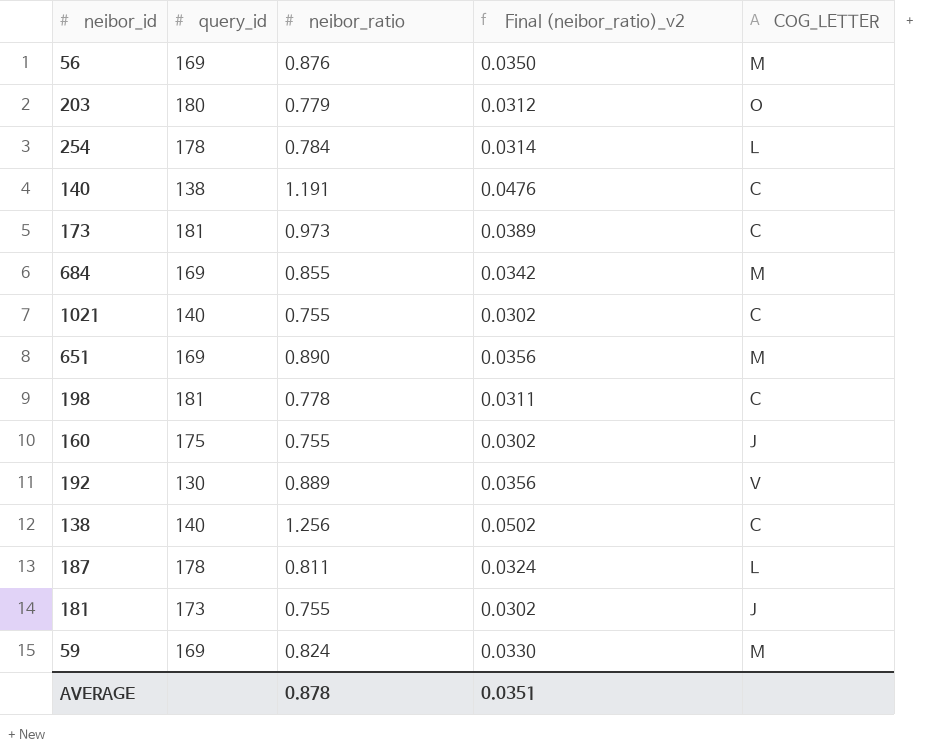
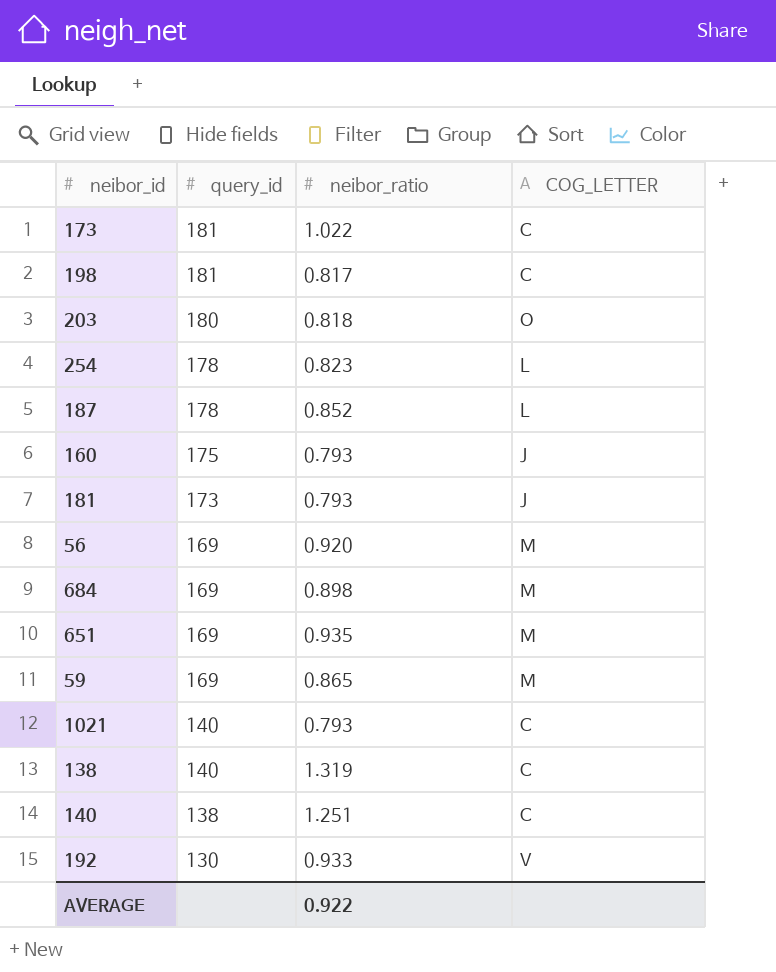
row order: none -> query_id descending
column Final (neibor_ratio)_v2 | formula: [neibor_ratio] * 0.04 -> none
173 | neibor_ratio: 0.973 -> 1.022
198 | neibor_ratio: 0.778 -> 0.817
203 | neibor_ratio: 0.779 -> 0.818
254 | neibor_ratio: 0.784 -> 0.823
187 | neibor_ratio: 0.811 -> 0.852
160 | neibor_ratio: 0.755 -> 0.793
181 | neibor_ratio: 0.755 -> 0.793
56 | neibor_ratio: 0.876 -> 0.920
684 | neibor_ratio: 0.855 -> 0.898
651 | neibor_ratio: 0.890 -> 0.935
59 | neibor_ratio: 0.824 -> 0.865
1021 | neibor_ratio: 0.755 -> 0.793
138 | neibor_ratio: 1.256 -> 1.319
140 | neibor_ratio: 1.191 -> 1.251
192 | neibor_ratio: 0.889 -> 0.933
AVERAGE | neibor_ratio: 0.878 -> 0.922

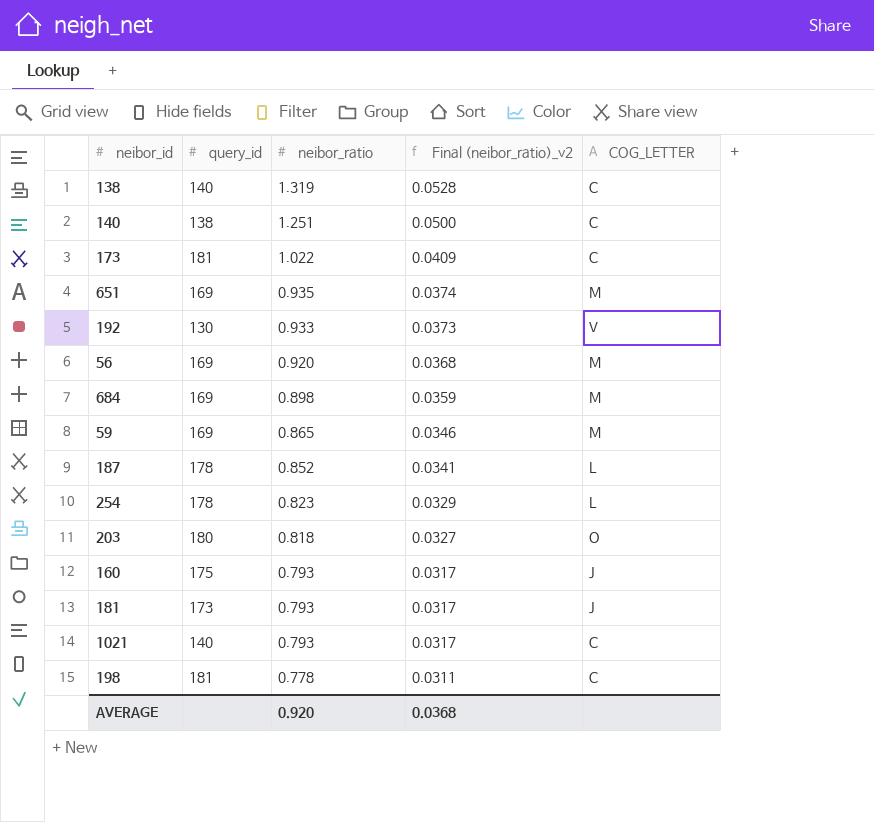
row order: query_id descending -> neibor_ratio descending
column Final (neibor_ratio)_v2 | formula: none -> [neibor_ratio] * 0.04
198 | neibor_ratio: 0.817 -> 0.778
AVERAGE | neibor_ratio: 0.922 -> 0.920

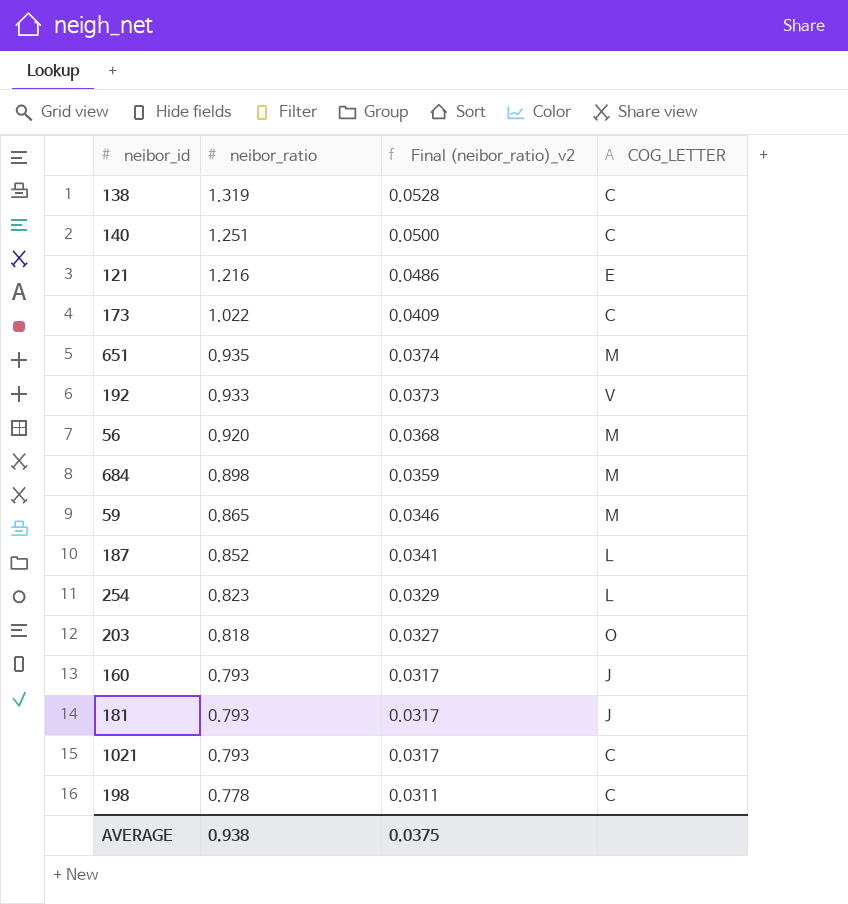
column query_id | position: 2 -> none
row 121: none -> 1.216 | 0.0486 | E
AVERAGE | neibor_ratio: 0.920 -> 0.938
AVERAGE | Final (neibor_ratio)_v2: 0.0368 -> 0.0375

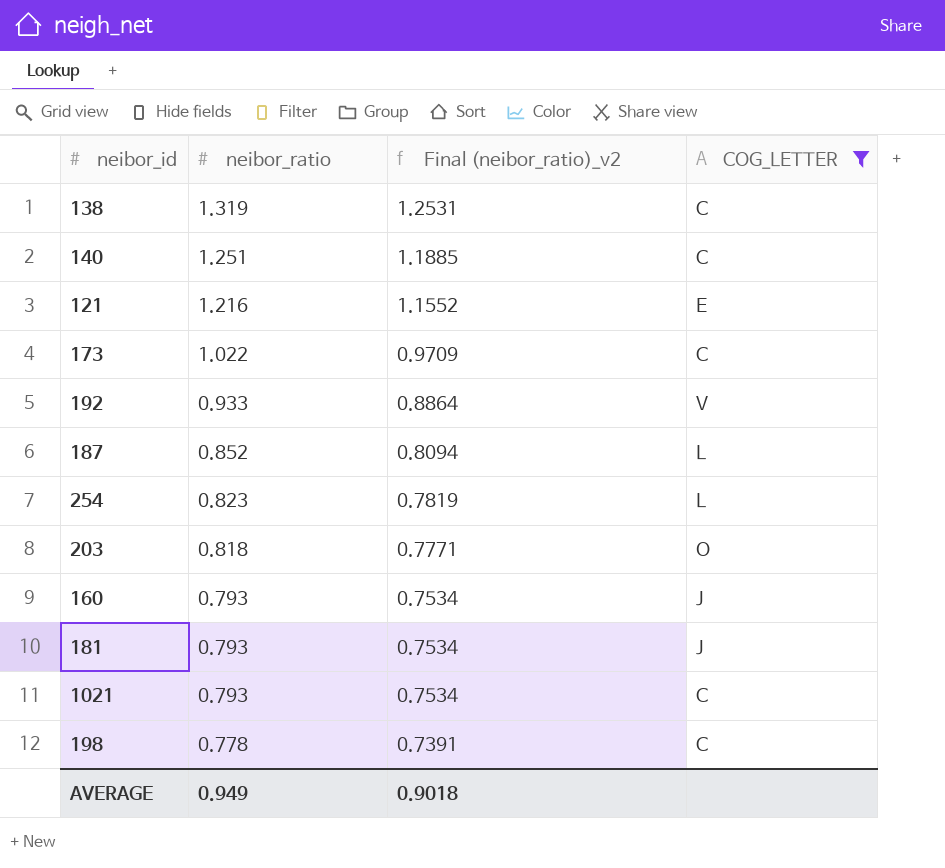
filter: none -> COG_LETTER != M
column Final (neibor_ratio)_v2 | formula: [neibor_ratio] * 0.04 -> [neibor_ratio] * 0.95
AVERAGE | neibor_ratio: 0.938 -> 0.949
AVERAGE | Final (neibor_ratio)_v2: 0.0375 -> 0.9018

